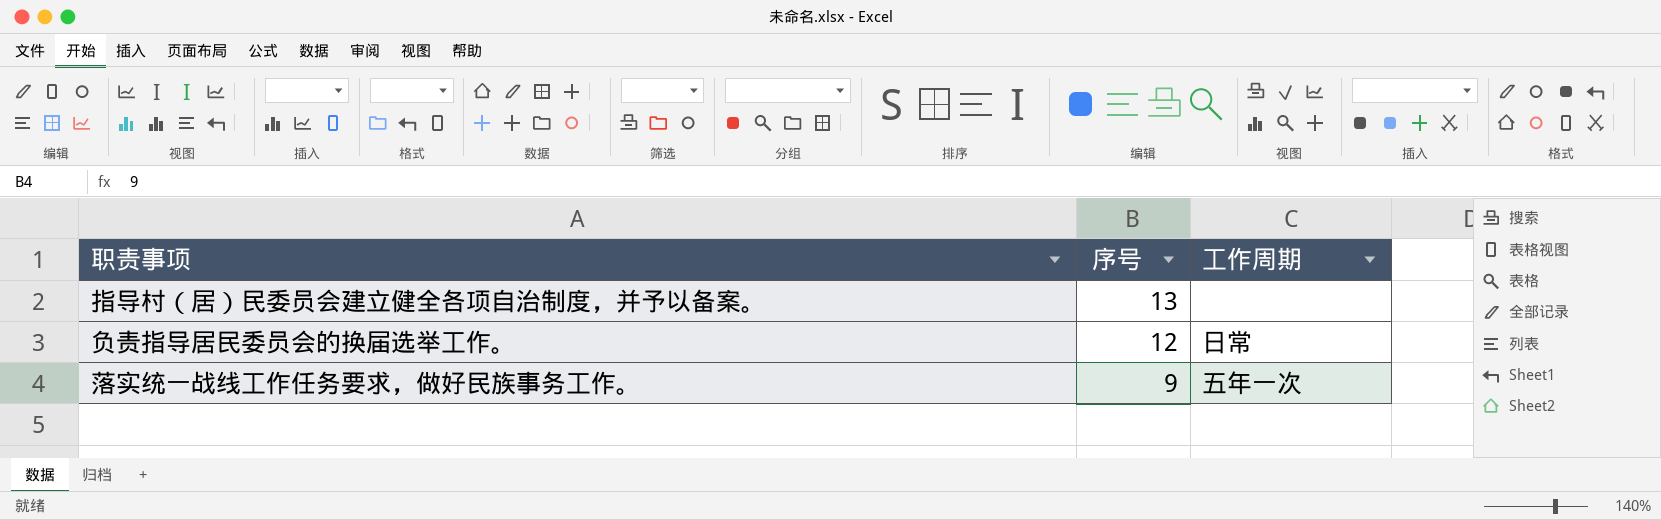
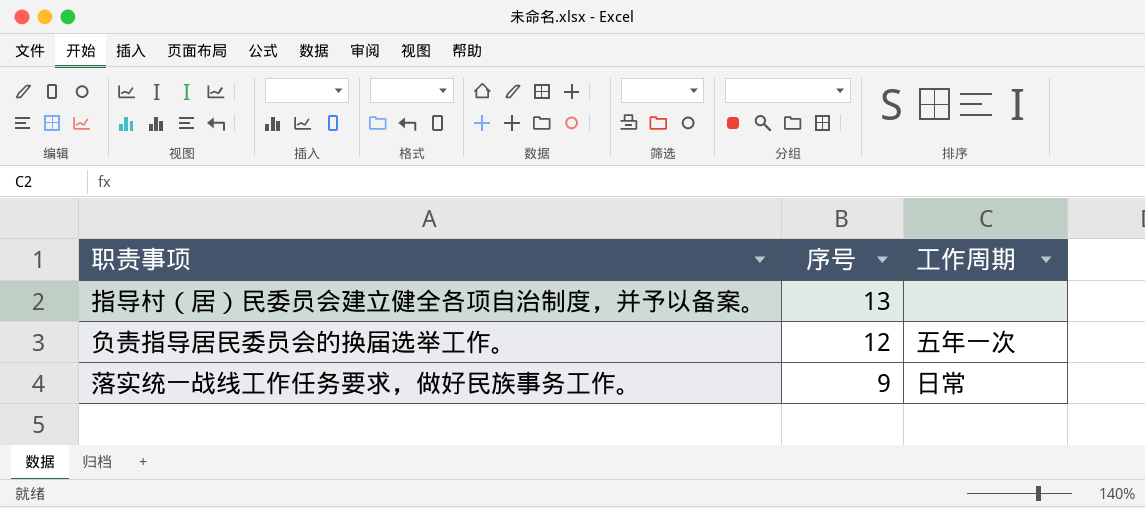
负责指导居民委员会的换届选举工作。 | 工作周期: 日常 -> 五年一次
落实统一战线工作任务要求，做好民族事务工作。 | 工作周期: 五年一次 -> 日常

